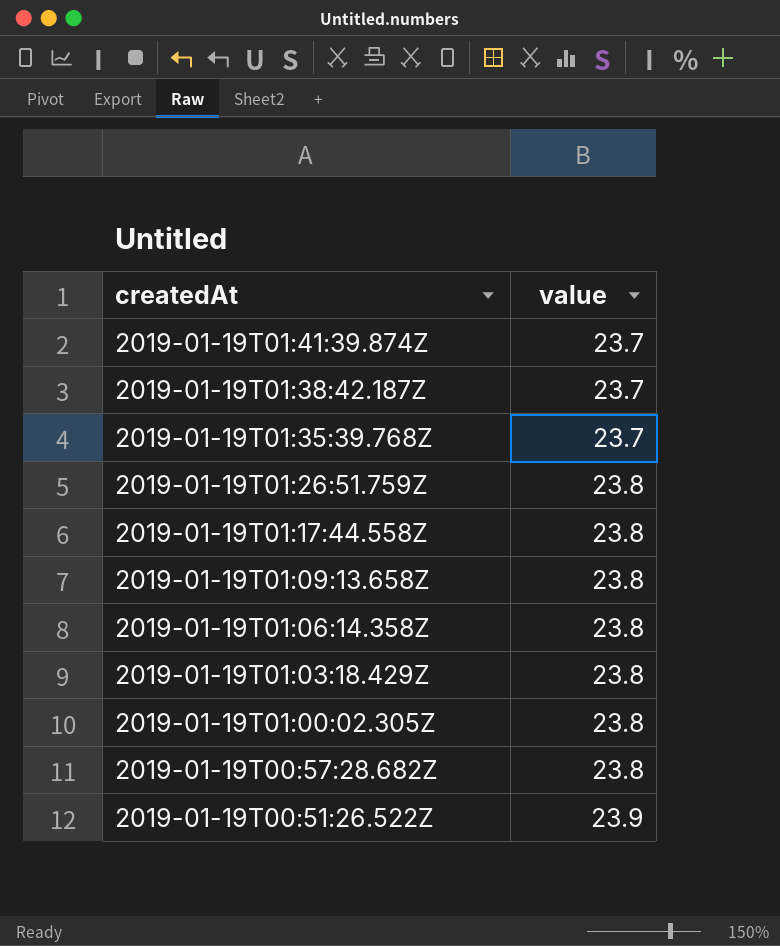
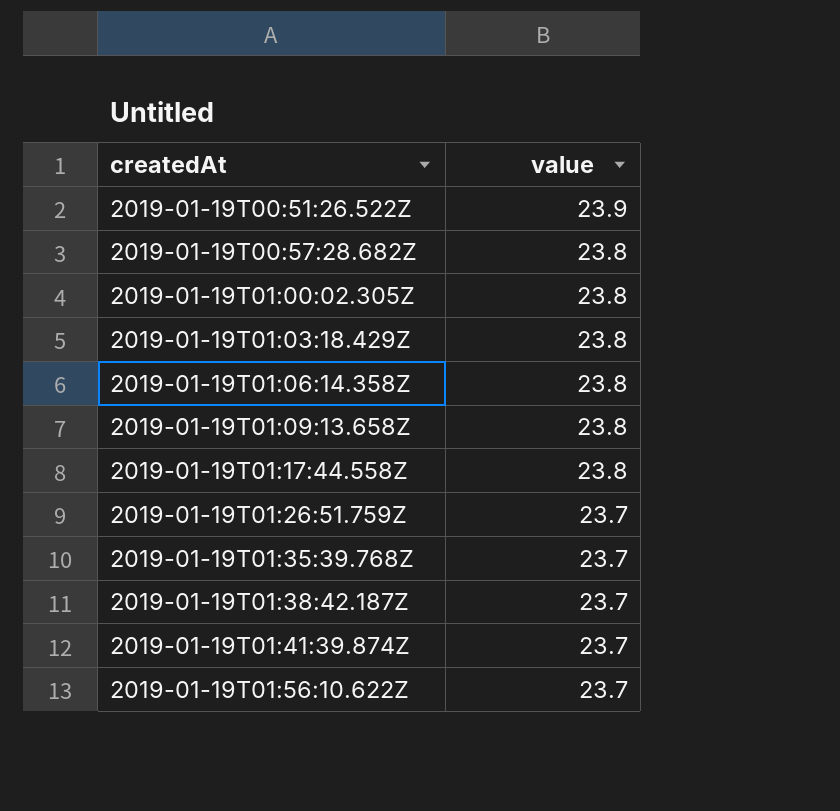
row order: createdAt descending -> createdAt ascending
2019-01-19T01:26:51.759Z | value: 23.8 -> 23.7
row 2019-01-19T01:56:10.622Z: none -> 23.7

